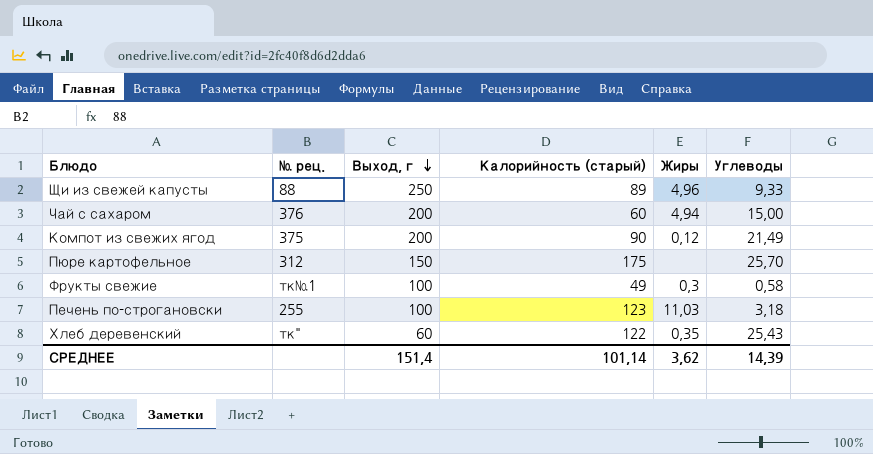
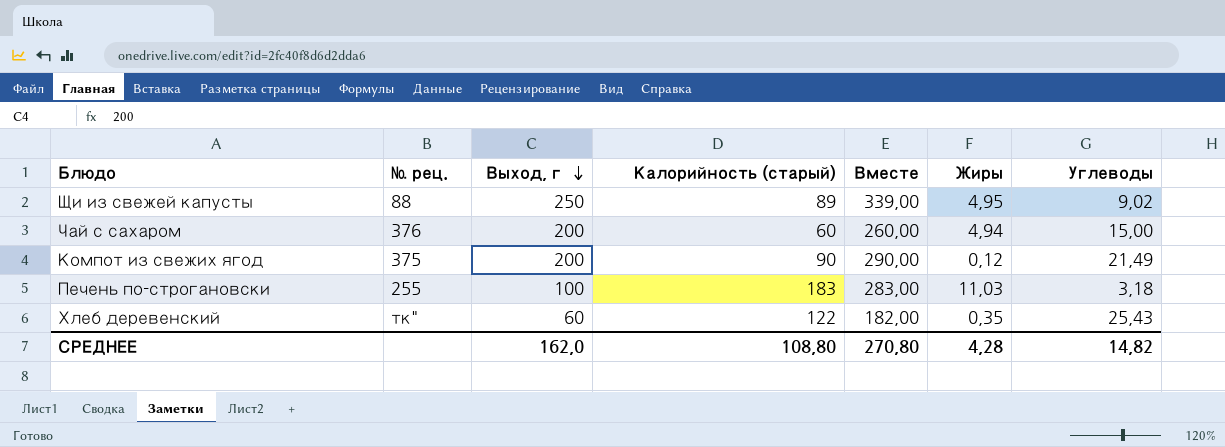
column Вместе | formula: none -> [Выход, г] + [Калорийность (старый)]
row Пюре картофельное: 312 | 150 | 175 | none | 25,70 -> none
row Фрукты свежие: тк№1 | 100 | 49 | 0,3 | 0,58 -> none
Щи из свежей капусты | Жиры: 4,96 -> 4,95
Щи из свежей капусты | Углеводы: 9,33 -> 9,02
Печень по-строгановски | Калорийность (старый): 123 -> 183
СРЕДНЕЕ | Выход, г: 151,4 -> 162,0
СРЕДНЕЕ | Калорийность (старый): 101,14 -> 108,80
СРЕДНЕЕ | Жиры: 3,62 -> 4,28
СРЕДНЕЕ | Углеводы: 14,39 -> 14,82

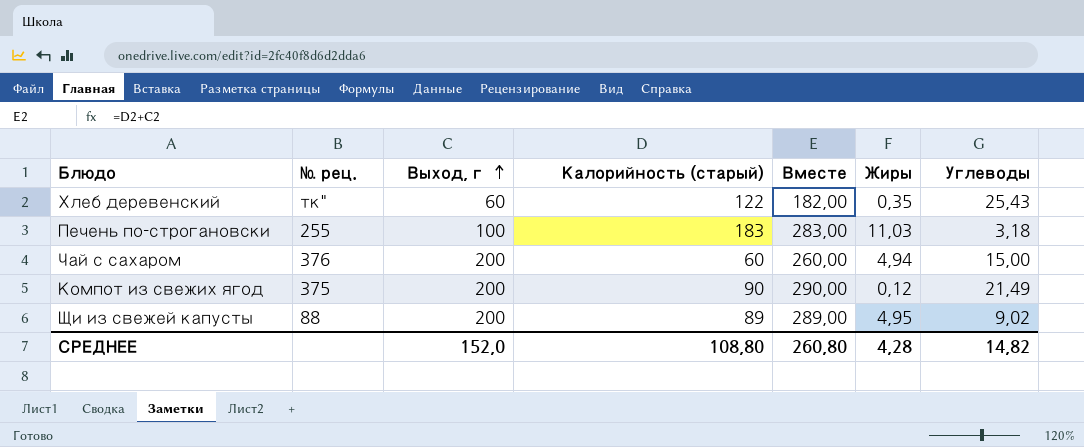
row order: Выход, г descending -> Выход, г ascending
Щи из свежей капусты | Выход, г: 250 -> 200
Щи из свежей капусты | Вместе: 339,00 -> 289,00
СРЕДНЕЕ | Выход, г: 162,0 -> 152,0
СРЕДНЕЕ | Вместе: 270,80 -> 260,80

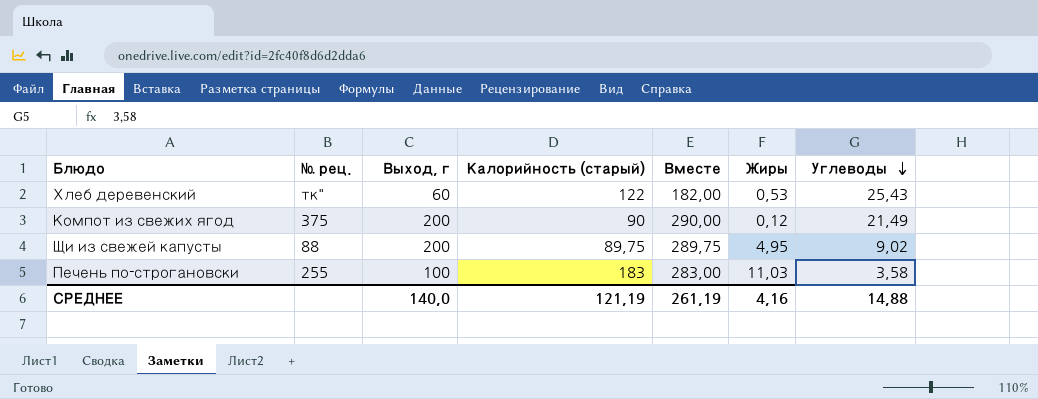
row order: Выход, г ascending -> Углеводы descending
row Чай с сахаром: 376 | 200 | 60 | 260,00 | 4,94 | 15,00 -> none
Хлеб деревенский | Жиры: 0,35 -> 0,53
Щи из свежей капусты | Калорийность (старый): 89 -> 89,75
Щи из свежей капусты | Вместе: 289,00 -> 289,75
Печень по-строгановски | Углеводы: 3,18 -> 3,58
СРЕДНЕЕ | Выход, г: 152,0 -> 140,0
СРЕДНЕЕ | Калорийность (старый): 108,80 -> 121,19
СРЕДНЕЕ | Вместе: 260,80 -> 261,19
СРЕДНЕЕ | Жиры: 4,28 -> 4,16
СРЕДНЕЕ | Углеводы: 14,82 -> 14,88

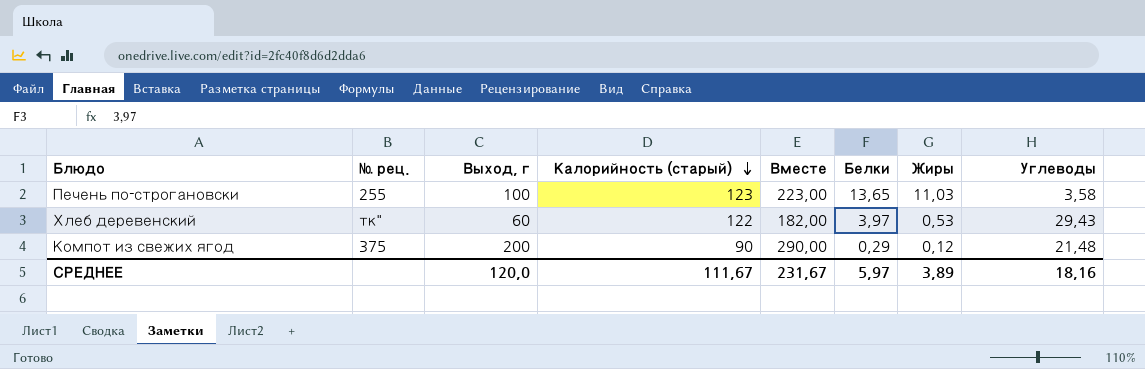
row order: Углеводы descending -> Калорийность (старый) descending
column Белки | position: none -> 6
row Щи из свежей капусты: 88 | 200 | 89,75 | 289,75 | 4,95 | 9,02 -> none
Печень по-строгановски | Калорийность (старый): 183 -> 123
Печень по-строгановски | Вместе: 283,00 -> 223,00
Хлеб деревенский | Углеводы: 25,43 -> 29,43
Компот из свежих ягод | Углеводы: 21,49 -> 21,48
СРЕДНЕЕ | Выход, г: 140,0 -> 120,0
СРЕДНЕЕ | Калорийность (старый): 121,19 -> 111,67
СРЕДНЕЕ | Вместе: 261,19 -> 231,67
СРЕДНЕЕ | Жиры: 4,16 -> 3,89
СРЕДНЕЕ | Углеводы: 14,88 -> 18,16

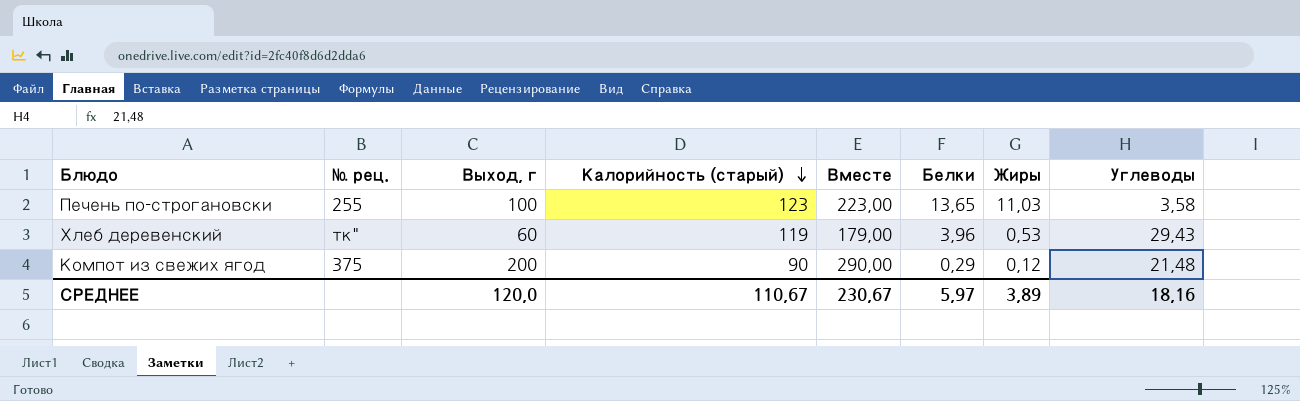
Хлеб деревенский | Калорийность (старый): 122 -> 119
Хлеб деревенский | Вместе: 182,00 -> 179,00
Хлеб деревенский | Белки: 3,97 -> 3,96
СРЕДНЕЕ | Калорийность (старый): 111,67 -> 110,67
СРЕДНЕЕ | Вместе: 231,67 -> 230,67

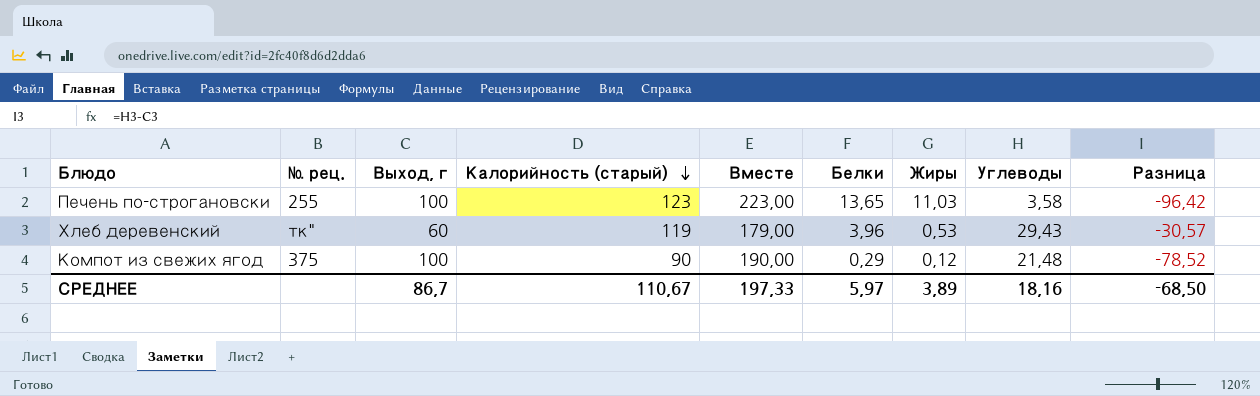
column Разница | formula: none -> [Углеводы] - [Выход, г]
Компот из свежих ягод | Выход, г: 200 -> 100
Компот из свежих ягод | Вместе: 290,00 -> 190,00
СРЕДНЕЕ | Выход, г: 120,0 -> 86,7
СРЕДНЕЕ | Вместе: 230,67 -> 197,33

